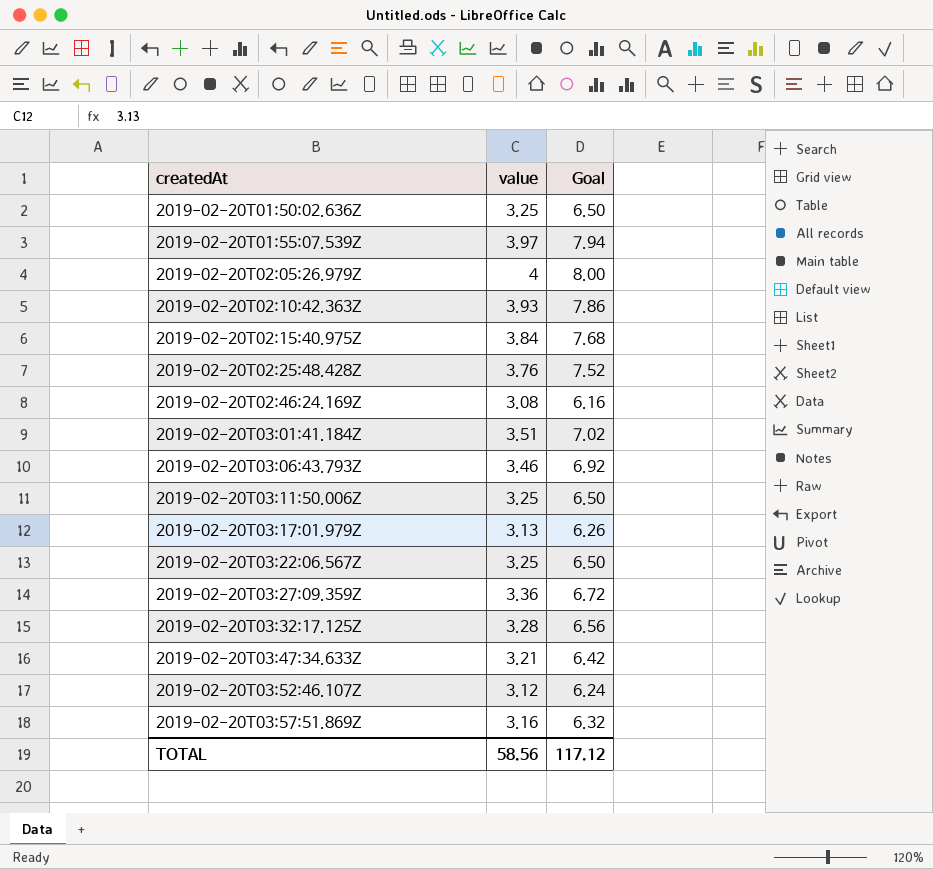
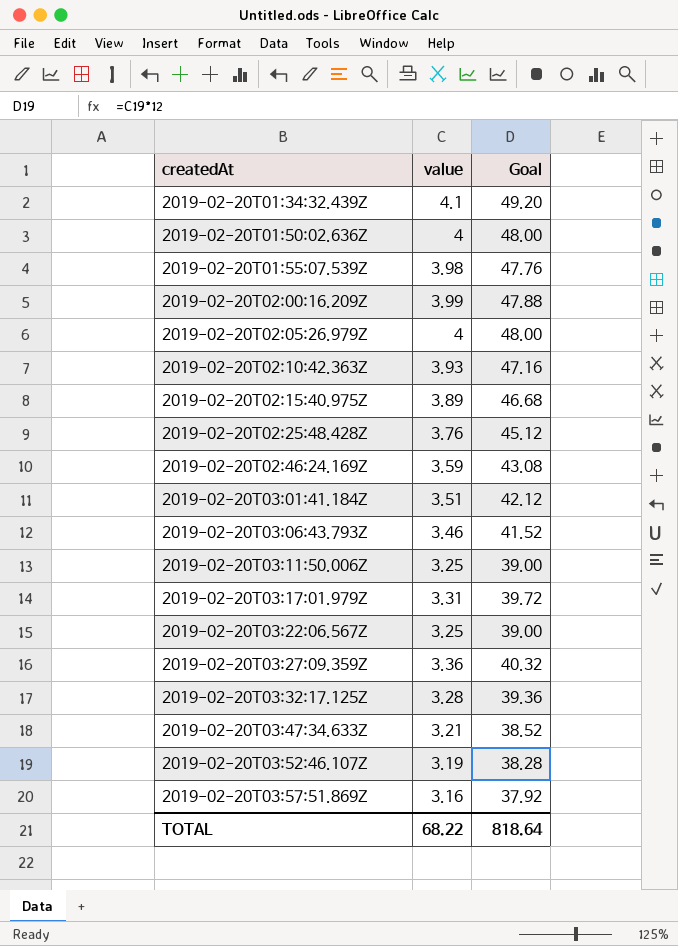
column Goal | formula: [value] * 2 -> [value] * 12
row 2019-02-20T01:34:32.439Z: none -> 4.1 | 49.20
2019-02-20T01:50:02.636Z | value: 3.25 -> 4
2019-02-20T01:55:07.539Z | value: 3.97 -> 3.98
row 2019-02-20T02:00:16.209Z: none -> 3.99 | 47.88
2019-02-20T02:15:40.975Z | value: 3.84 -> 3.89
2019-02-20T02:46:24.169Z | value: 3.08 -> 3.59
2019-02-20T03:17:01.979Z | value: 3.13 -> 3.31
2019-02-20T03:52:46.107Z | value: 3.12 -> 3.19
TOTAL | value: 58.56 -> 68.22
TOTAL | Goal: 117.12 -> 818.64

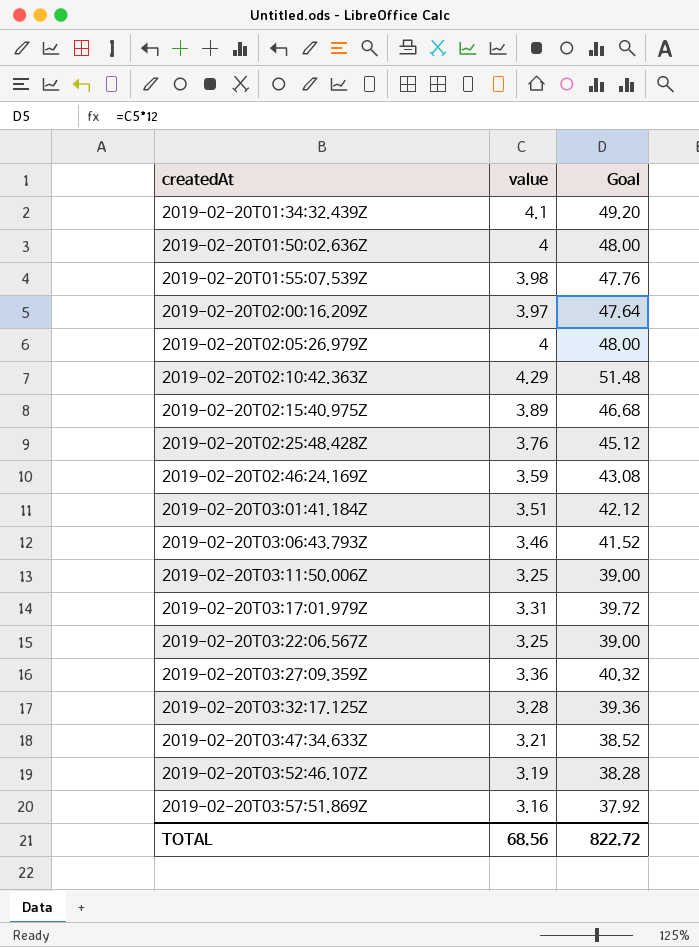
2019-02-20T02:00:16.209Z | value: 3.99 -> 3.97
2019-02-20T02:00:16.209Z | Goal: 47.88 -> 47.64
2019-02-20T02:10:42.363Z | value: 3.93 -> 4.29
2019-02-20T02:10:42.363Z | Goal: 47.16 -> 51.48
TOTAL | value: 68.22 -> 68.56
TOTAL | Goal: 818.64 -> 822.72

